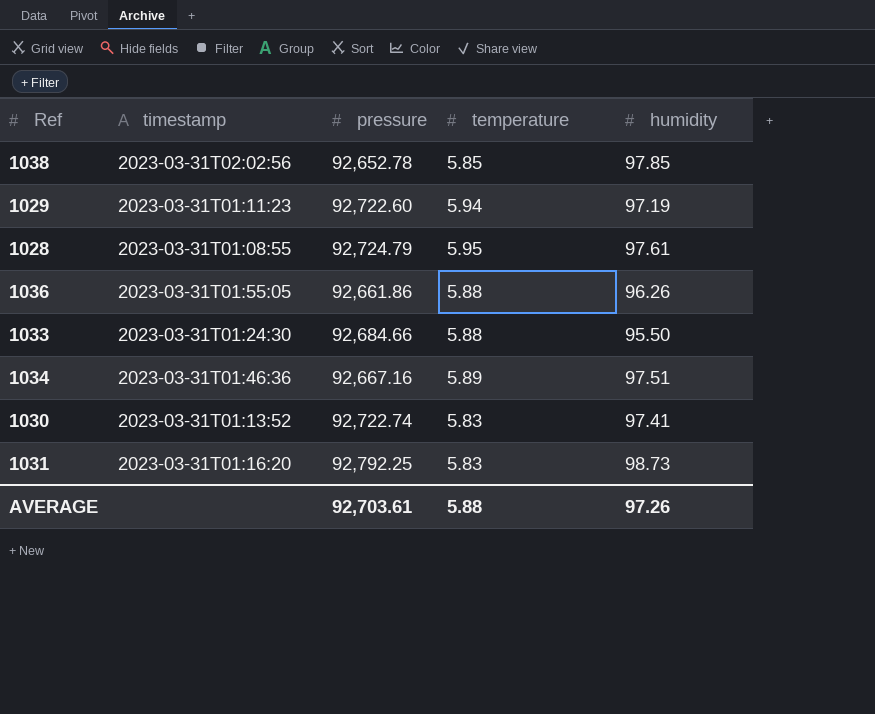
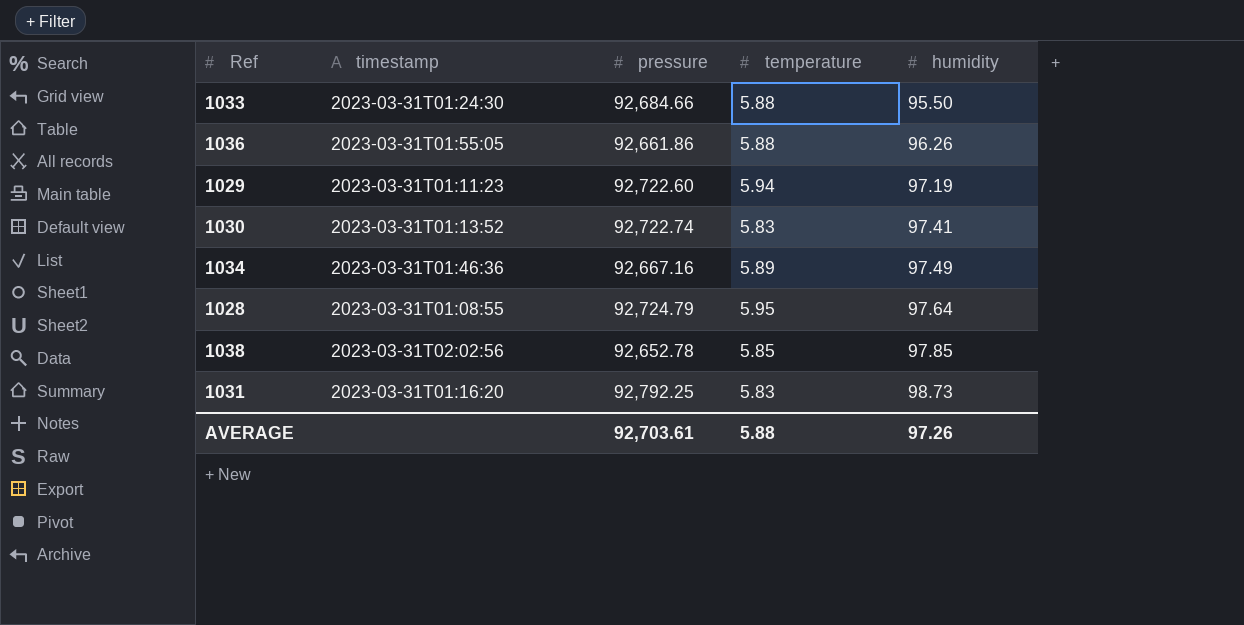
row order: none -> humidity ascending
1034 | humidity: 97.51 -> 97.49
1028 | humidity: 97.61 -> 97.64

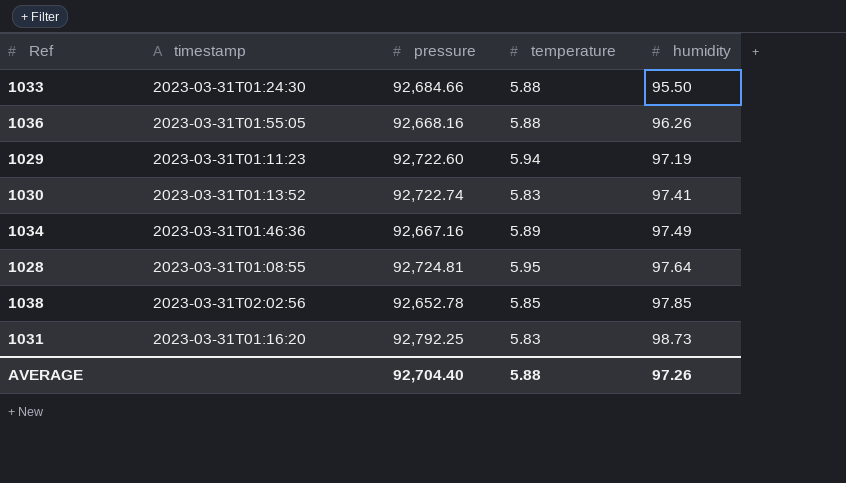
1036 | pressure: 92,661.86 -> 92,668.16
1028 | pressure: 92,724.79 -> 92,724.81
AVERAGE | pressure: 92,703.61 -> 92,704.40

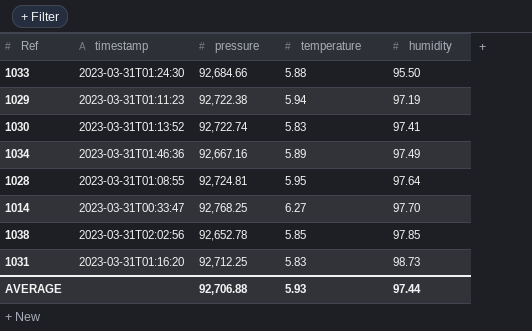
row 1036: 2023-03-31T01:55:05 | 92,668.16 | 5.88 | 96.26 -> none
1029 | pressure: 92,722.60 -> 92,722.38
row 1014: none -> 2023-03-31T00:33:47 | 92,768.25 | 6.27 | 97.70
1031 | pressure: 92,792.25 -> 92,712.25
AVERAGE | pressure: 92,704.40 -> 92,706.88
AVERAGE | temperature: 5.88 -> 5.93
AVERAGE | humidity: 97.26 -> 97.44

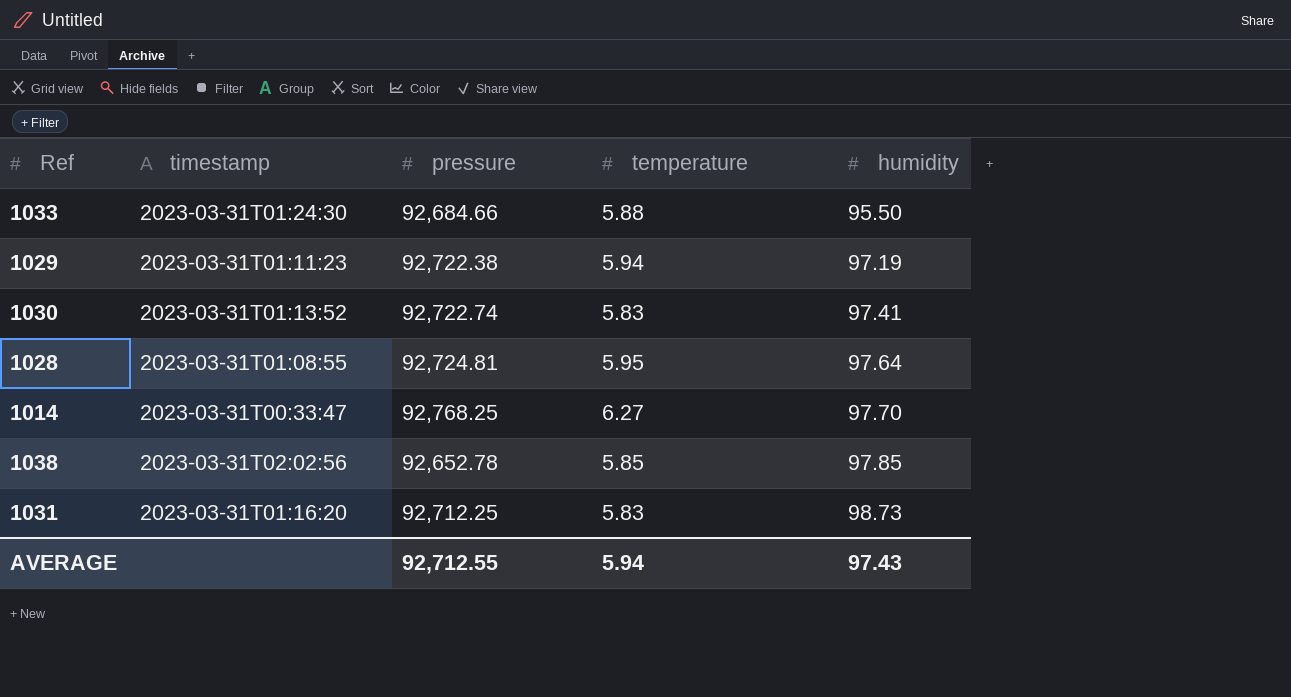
row 1034: 2023-03-31T01:46:36 | 92,667.16 | 5.89 | 97.49 -> none
AVERAGE | pressure: 92,706.88 -> 92,712.55
AVERAGE | temperature: 5.93 -> 5.94
AVERAGE | humidity: 97.44 -> 97.43

